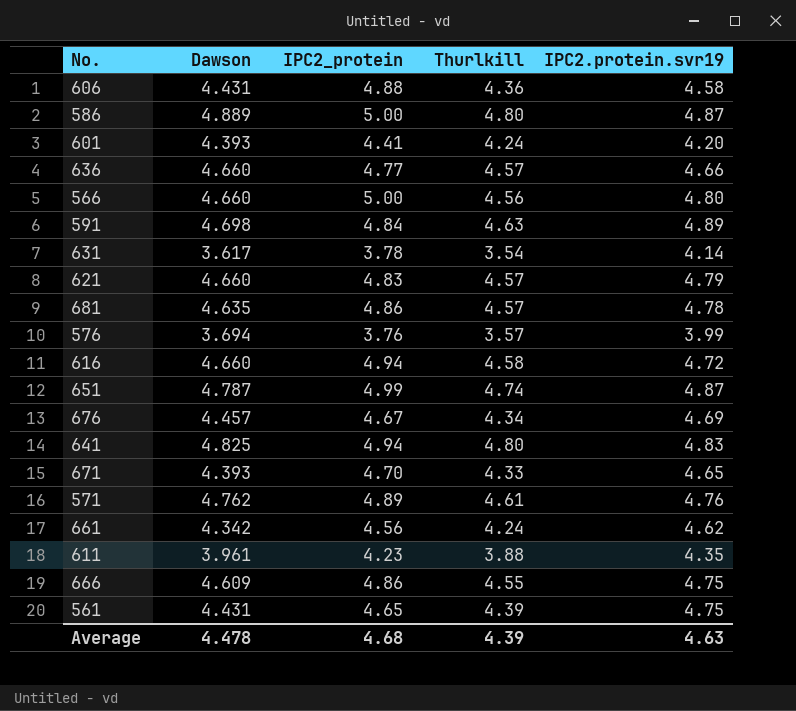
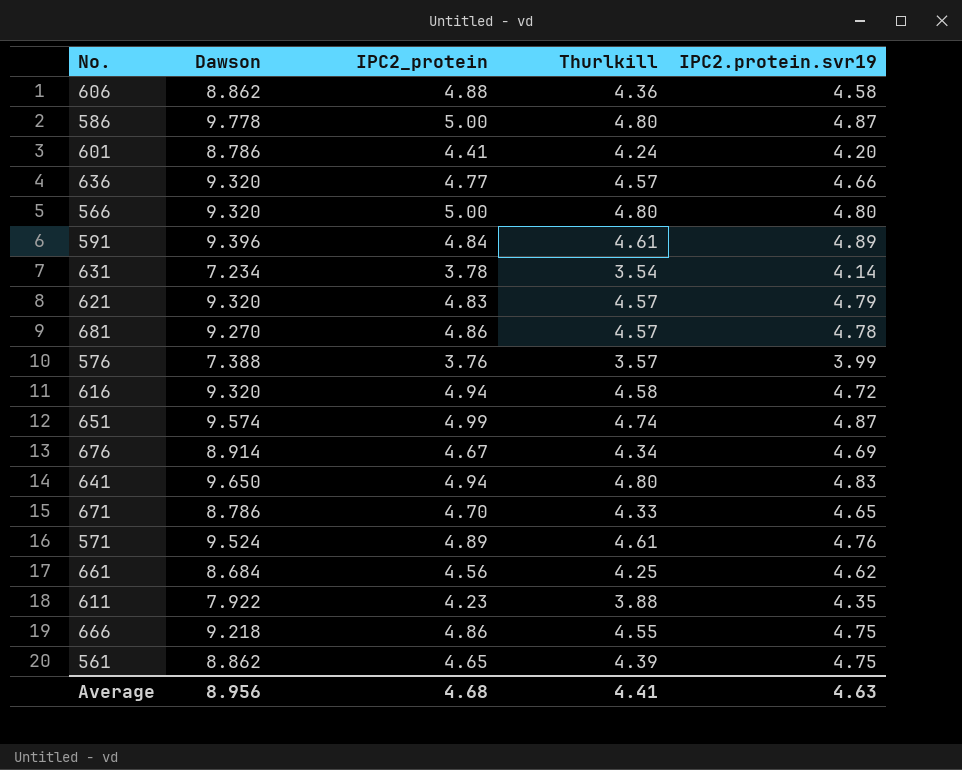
606 | Dawson: 4.431 -> 8.862
586 | Dawson: 4.889 -> 9.778
601 | Dawson: 4.393 -> 8.786
636 | Dawson: 4.660 -> 9.320
566 | Dawson: 4.660 -> 9.320
566 | Thurlkill: 4.56 -> 4.80
591 | Dawson: 4.698 -> 9.396
591 | Thurlkill: 4.63 -> 4.61
631 | Dawson: 3.617 -> 7.234
621 | Dawson: 4.660 -> 9.320
681 | Dawson: 4.635 -> 9.270
576 | Dawson: 3.694 -> 7.388
616 | Dawson: 4.660 -> 9.320
651 | Dawson: 4.787 -> 9.574
676 | Dawson: 4.457 -> 8.914
641 | Dawson: 4.825 -> 9.650
671 | Dawson: 4.393 -> 8.786
571 | Dawson: 4.762 -> 9.524
661 | Dawson: 4.342 -> 8.684
661 | Thurlkill: 4.24 -> 4.25
611 | Dawson: 3.961 -> 7.922
666 | Dawson: 4.609 -> 9.218
561 | Dawson: 4.431 -> 8.862
Average | Dawson: 4.478 -> 8.956
Average | Thurlkill: 4.39 -> 4.41

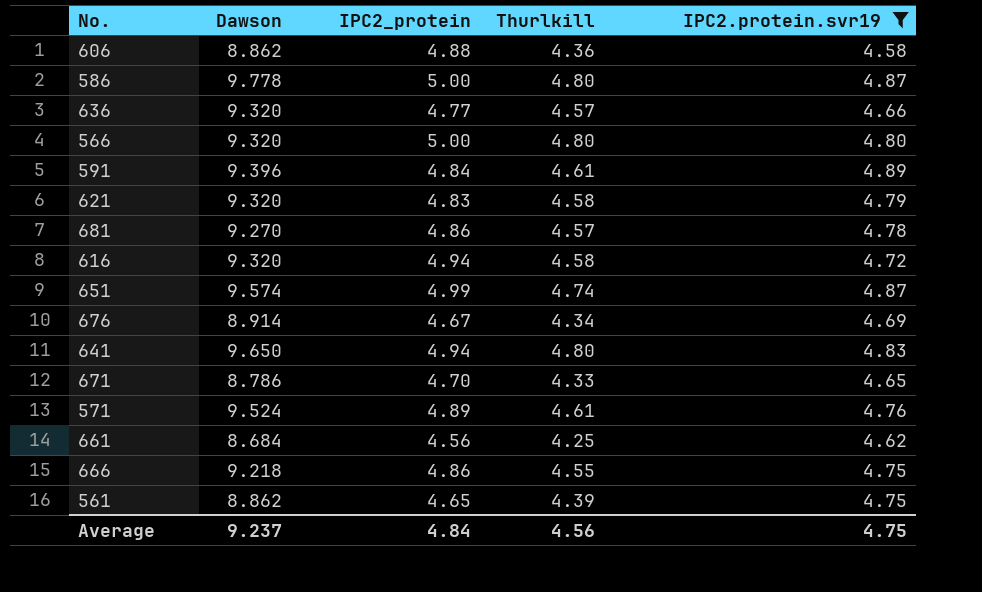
filter: none -> IPC2.protein.svr19 >= 4.58
621 | Thurlkill: 4.57 -> 4.58
Average | Dawson: 8.956 -> 9.237
Average | IPC2_protein: 4.68 -> 4.84
Average | Thurlkill: 4.41 -> 4.56
Average | IPC2.protein.svr19: 4.63 -> 4.75

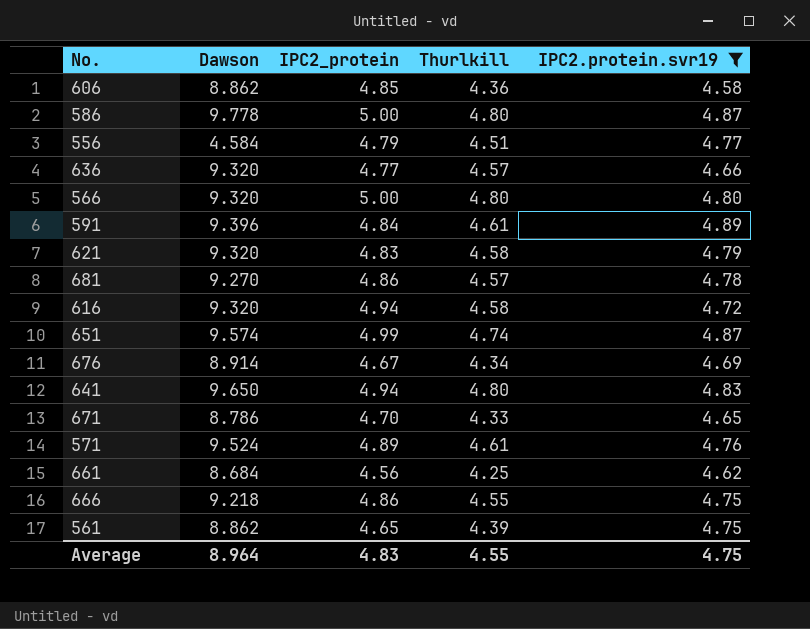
606 | IPC2_protein: 4.88 -> 4.85
row 556: none -> 4.584 | 4.79 | 4.51 | 4.77
Average | Dawson: 9.237 -> 8.964
Average | IPC2_protein: 4.84 -> 4.83
Average | Thurlkill: 4.56 -> 4.55

